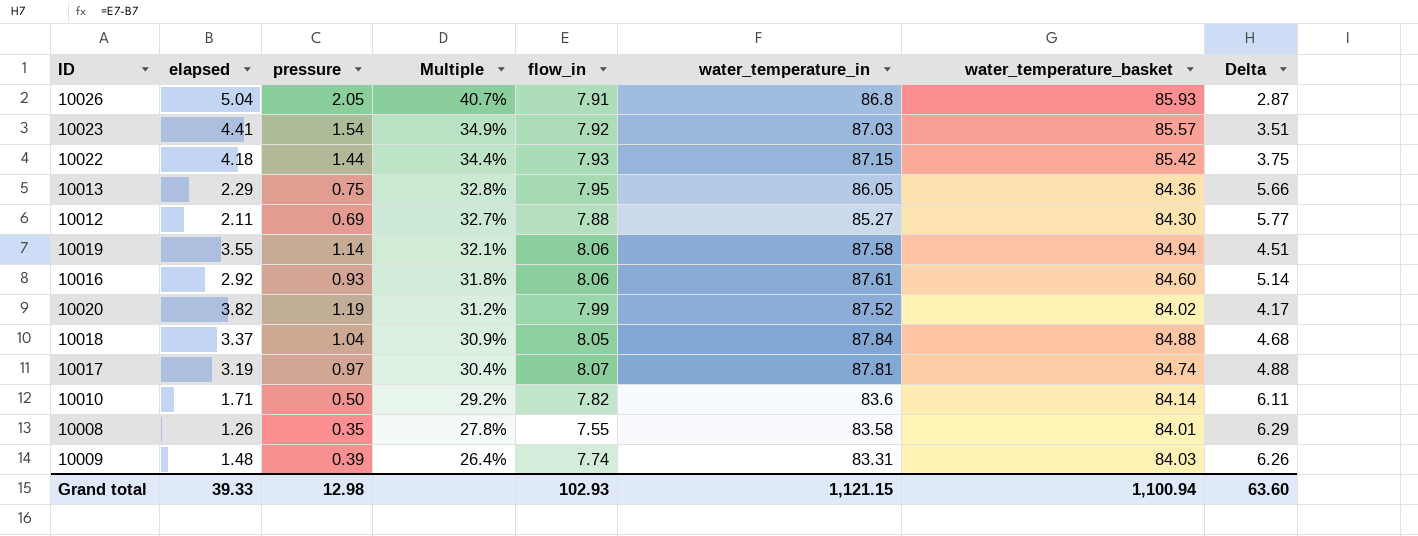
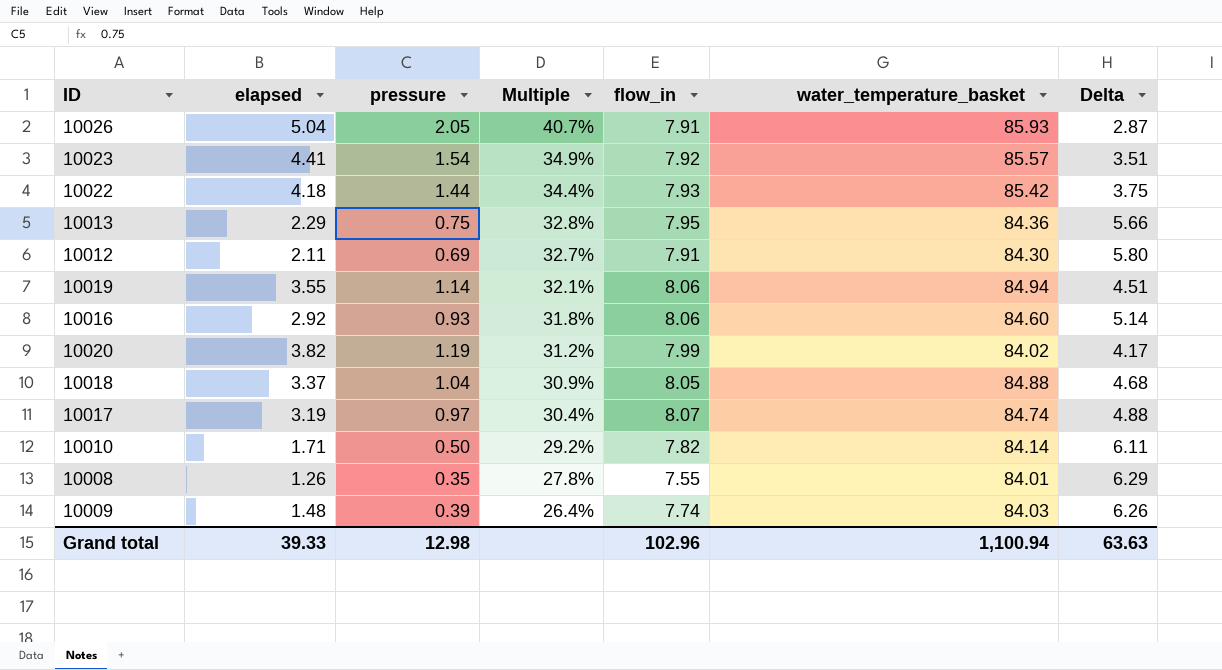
column water_temperature_in | position: 6 -> none
10012 | flow_in: 7.88 -> 7.91
10012 | Delta: 5.77 -> 5.80
Grand total | flow_in: 102.93 -> 102.96
Grand total | Delta: 63.60 -> 63.63

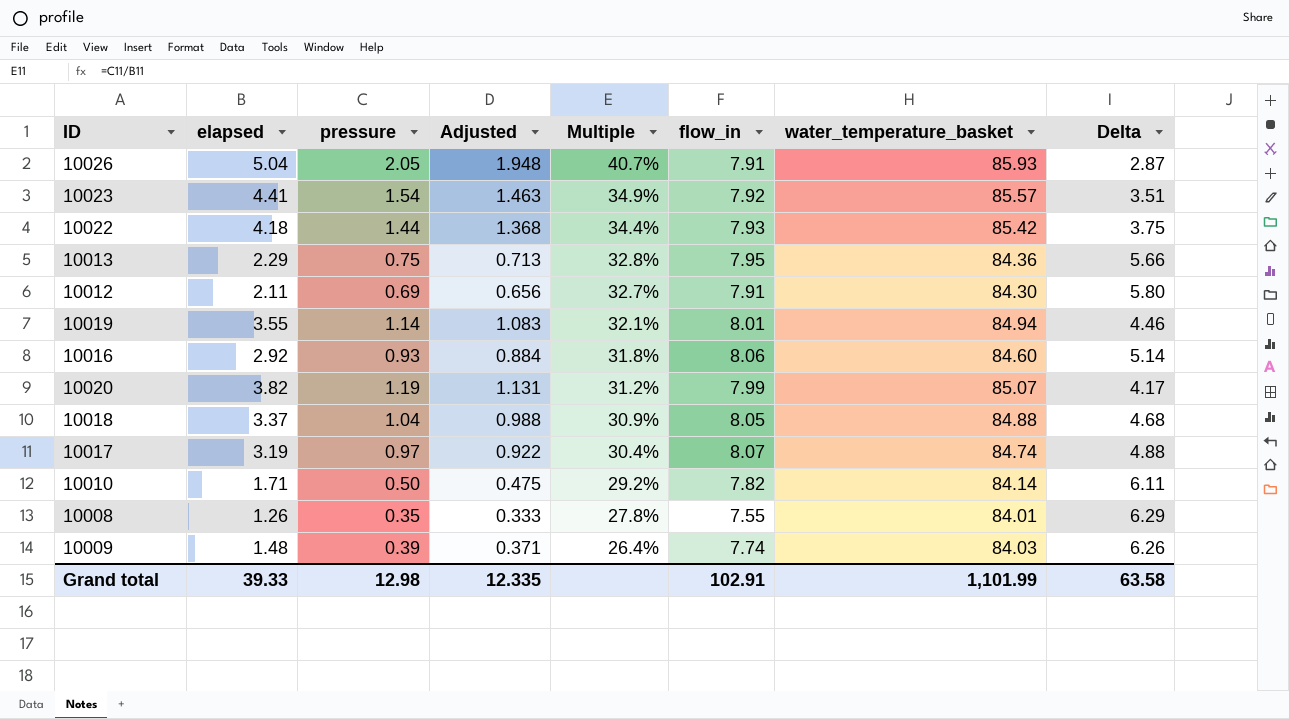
column Adjusted | formula: none -> [pressure] * 0.95
10019 | flow_in: 8.06 -> 8.01
10019 | Delta: 4.51 -> 4.46
10020 | water_temperature_basket: 84.02 -> 85.07
Grand total | flow_in: 102.96 -> 102.91
Grand total | water_temperature_basket: 1,100.94 -> 1,101.99
Grand total | Delta: 63.63 -> 63.58

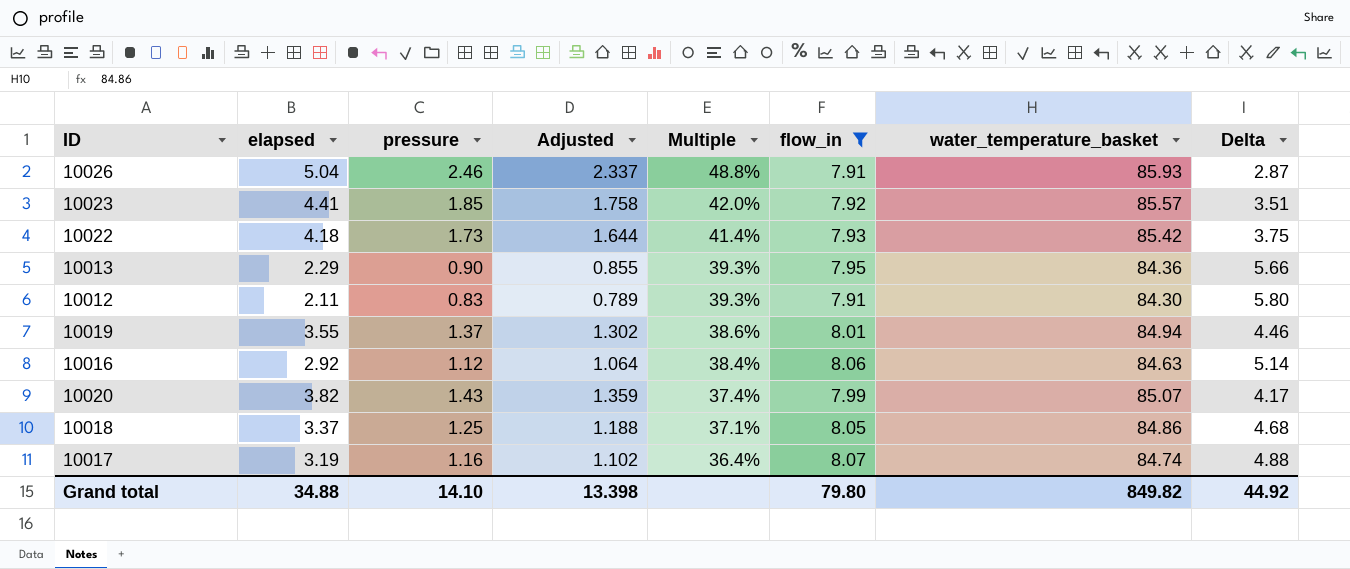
filter: none -> flow_in >= 7.91
10026 | pressure: 2.05 -> 2.46
10026 | Adjusted: 1.948 -> 2.337
10026 | Multiple: 40.7% -> 48.8%
10023 | pressure: 1.54 -> 1.85
10023 | Adjusted: 1.463 -> 1.758
10023 | Multiple: 34.9% -> 42.0%
10022 | pressure: 1.44 -> 1.73
10022 | Adjusted: 1.368 -> 1.644
10022 | Multiple: 34.4% -> 41.4%
10013 | pressure: 0.75 -> 0.90
10013 | Adjusted: 0.713 -> 0.855
10013 | Multiple: 32.8% -> 39.3%
10012 | pressure: 0.69 -> 0.83
10012 | Adjusted: 0.656 -> 0.789
10012 | Multiple: 32.7% -> 39.3%
10019 | pressure: 1.14 -> 1.37
10019 | Adjusted: 1.083 -> 1.302
10019 | Multiple: 32.1% -> 38.6%
10016 | pressure: 0.93 -> 1.12
10016 | Adjusted: 0.884 -> 1.064
10016 | Multiple: 31.8% -> 38.4%
10016 | water_temperature_basket: 84.60 -> 84.63
10020 | pressure: 1.19 -> 1.43
10020 | Adjusted: 1.131 -> 1.359
10020 | Multiple: 31.2% -> 37.4%
10018 | pressure: 1.04 -> 1.25
10018 | Adjusted: 0.988 -> 1.188
10018 | Multiple: 30.9% -> 37.1%
10018 | water_temperature_basket: 84.88 -> 84.86
10017 | pressure: 0.97 -> 1.16
10017 | Adjusted: 0.922 -> 1.102
10017 | Multiple: 30.4% -> 36.4%
Grand total | elapsed: 39.33 -> 34.88
Grand total | pressure: 12.98 -> 14.10
Grand total | Adjusted: 12.335 -> 13.398
Grand total | flow_in: 102.91 -> 79.80
Grand total | water_temperature_basket: 1,101.99 -> 849.82
Grand total | Delta: 63.58 -> 44.92

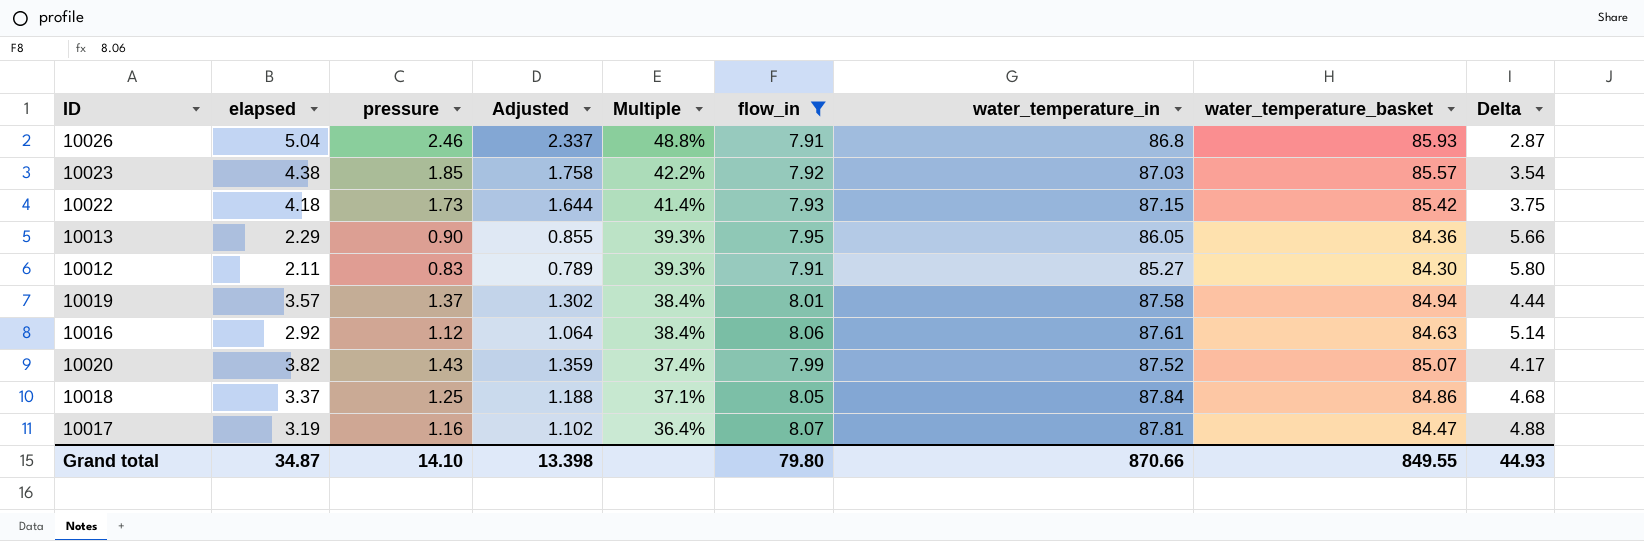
column water_temperature_in | position: none -> 7
10023 | elapsed: 4.41 -> 4.38
10023 | Multiple: 42.0% -> 42.2%
10023 | Delta: 3.51 -> 3.54
10019 | elapsed: 3.55 -> 3.57
10019 | Multiple: 38.6% -> 38.4%
10019 | Delta: 4.46 -> 4.44
10017 | water_temperature_basket: 84.74 -> 84.47
Grand total | elapsed: 34.88 -> 34.87
Grand total | water_temperature_basket: 849.82 -> 849.55
Grand total | Delta: 44.92 -> 44.93

